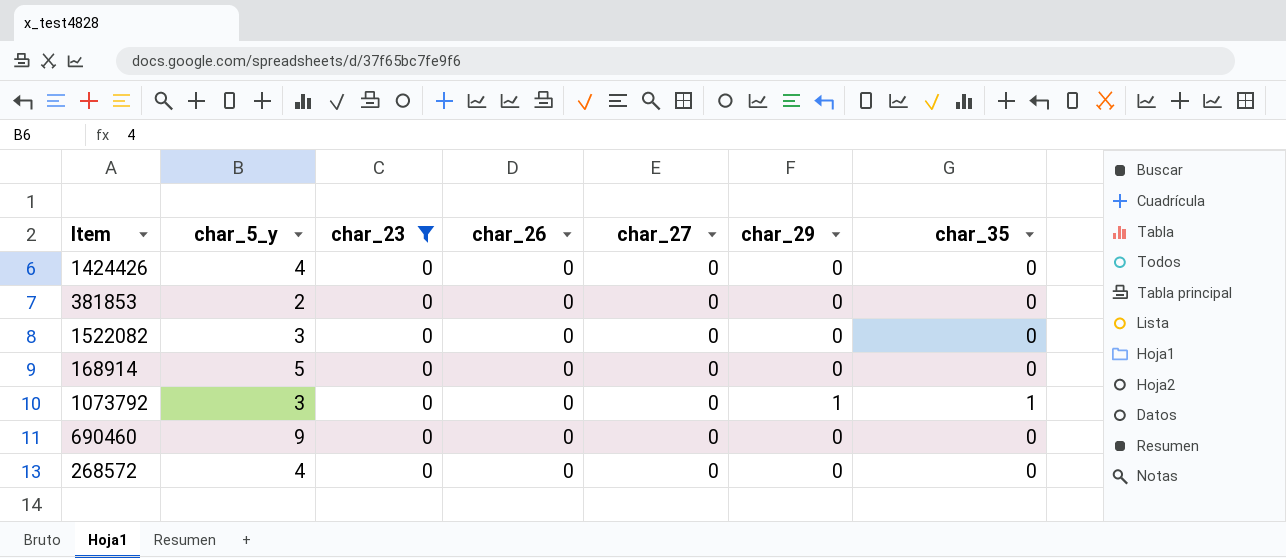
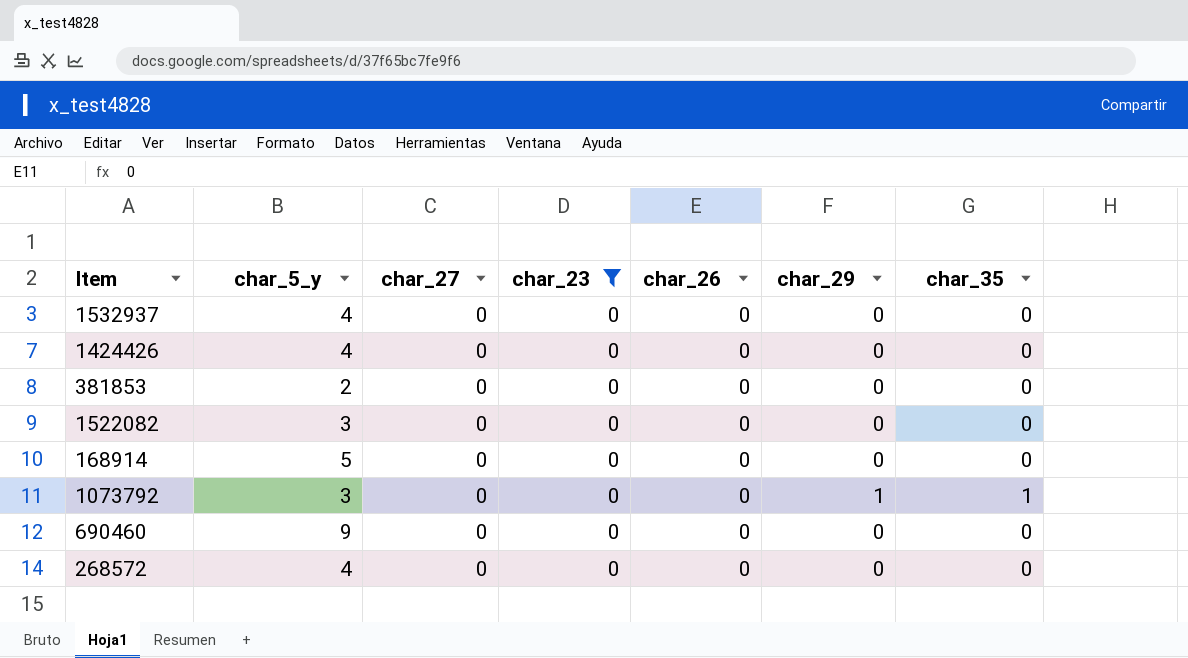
column char_27 | position: 5 -> 3
row 1532937: none -> 4 | 0 | 0 | 0 | 0 | 0

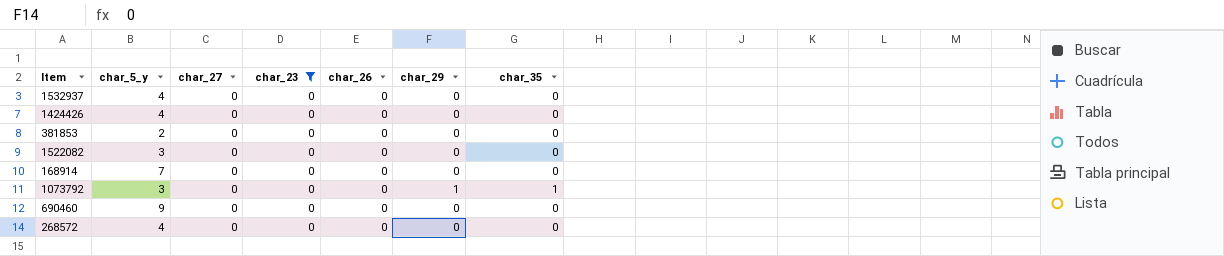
168914 | char_5_y: 5 -> 7

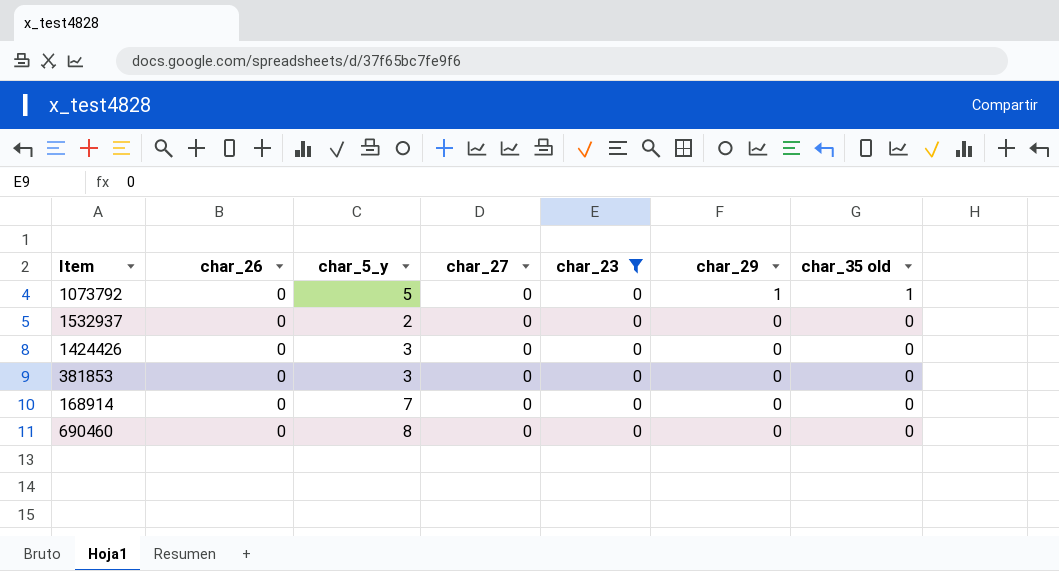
row order: none -> char_29 descending
column char_26 | position: 5 -> 2
column name: char_35 -> char_35 old
row 1522082: 3 | 0 | 0 | 0 | 0 | 0 -> none
row 268572: 4 | 0 | 0 | 0 | 0 | 0 -> none
1073792 | char_5_y: 3 -> 5
1532937 | char_5_y: 4 -> 2
1424426 | char_5_y: 4 -> 3
381853 | char_5_y: 2 -> 3
690460 | char_5_y: 9 -> 8

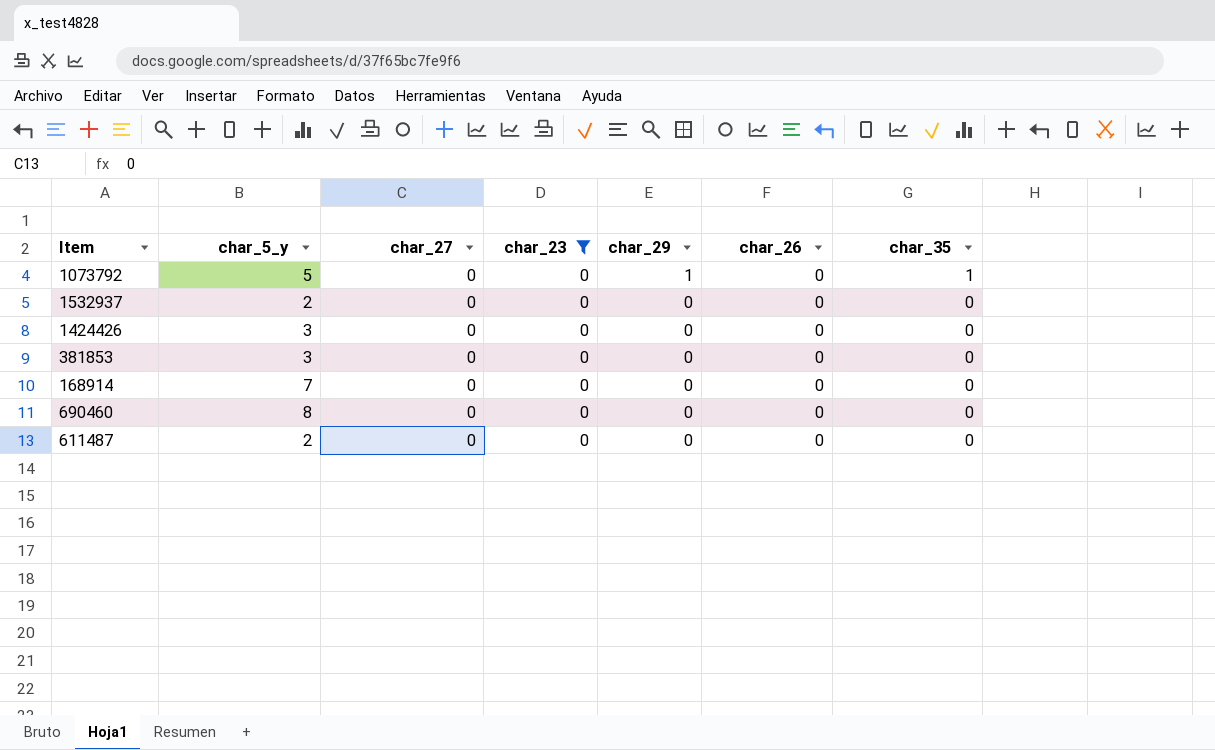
column char_26 | position: 2 -> 6
column name: char_35 old -> char_35
row 611487: none -> 2 | 0 | 0 | 0 | 0 | 0

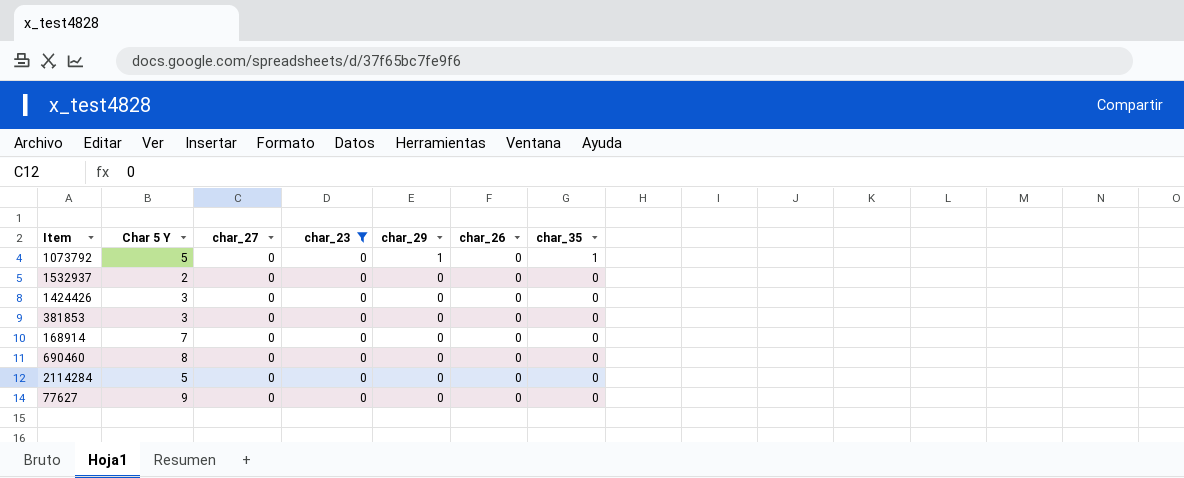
column name: char_5_y -> Char 5 Y
row 611487: 2 | 0 | 0 | 0 | 0 | 0 -> none
row 2114284: none -> 5 | 0 | 0 | 0 | 0 | 0
row 77627: none -> 9 | 0 | 0 | 0 | 0 | 0

